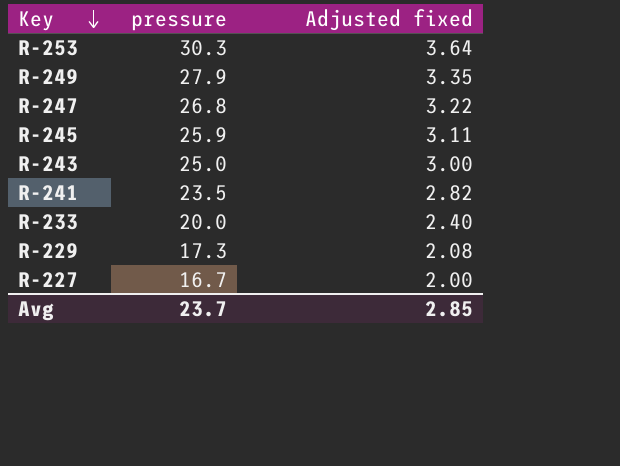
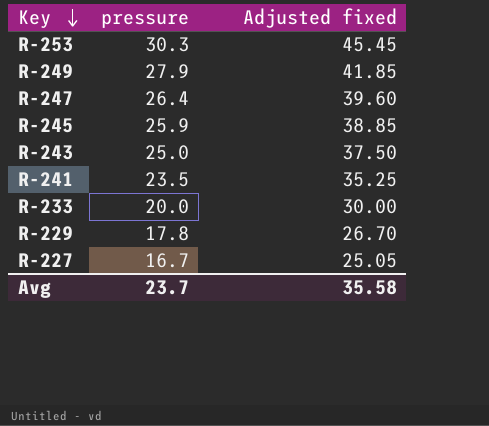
column Adjusted fixed | formula: [pressure] * 0.12 -> [pressure] * 1.5
R-247 | pressure: 26.8 -> 26.4
R-229 | pressure: 17.3 -> 17.8
Avg | Adjusted fixed: 2.85 -> 35.58

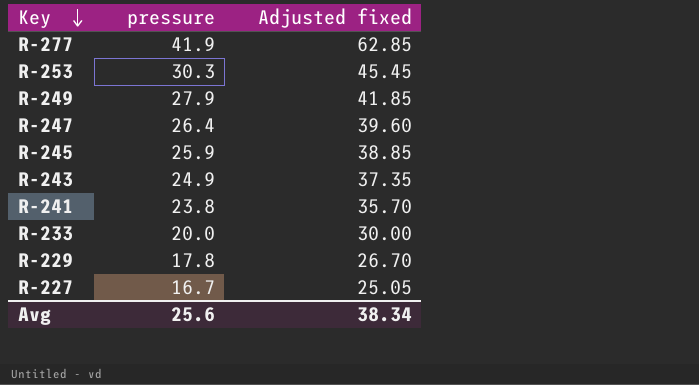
row R-277: none -> 41.9 | 62.85
R-243 | pressure: 25.0 -> 24.9
R-243 | Adjusted fixed: 37.50 -> 37.35
R-241 | pressure: 23.5 -> 23.8
R-241 | Adjusted fixed: 35.25 -> 35.70
Avg | pressure: 23.7 -> 25.6
Avg | Adjusted fixed: 35.58 -> 38.34

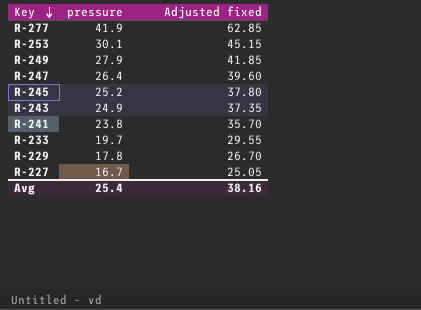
R-253 | pressure: 30.3 -> 30.1
R-253 | Adjusted fixed: 45.45 -> 45.15
R-245 | pressure: 25.9 -> 25.2
R-245 | Adjusted fixed: 38.85 -> 37.80
R-233 | pressure: 20.0 -> 19.7
R-233 | Adjusted fixed: 30.00 -> 29.55
Avg | pressure: 25.6 -> 25.4
Avg | Adjusted fixed: 38.34 -> 38.16

